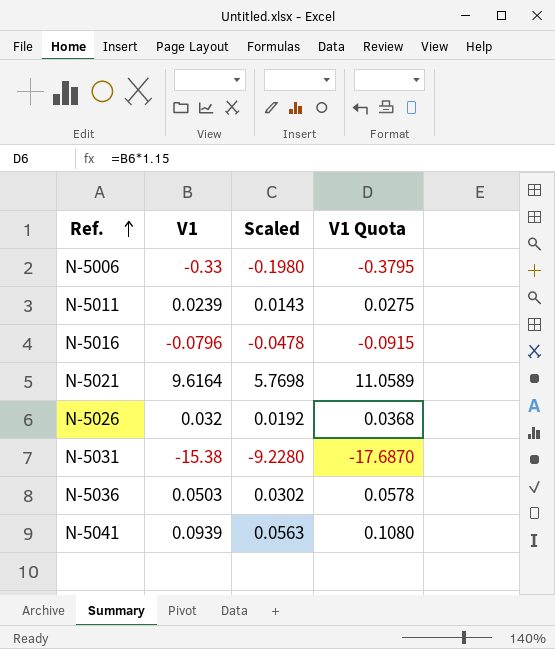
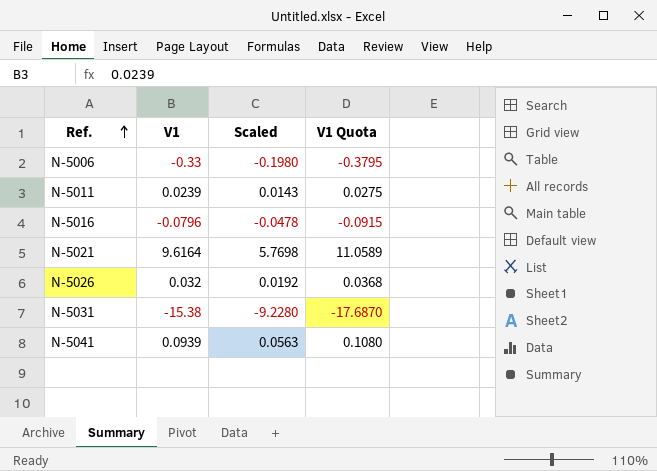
row N-5036: 0.0503 | 0.0302 | 0.0578 -> none

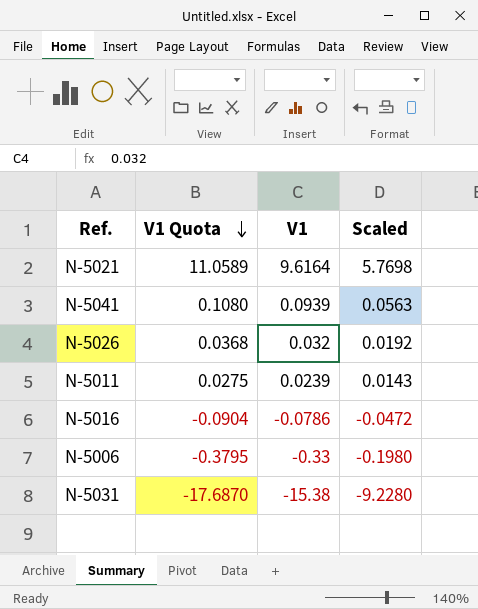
row order: Ref. ascending -> V1 Quota descending
column V1 Quota | position: 4 -> 2
N-5016 | V1 Quota: -0.0915 -> -0.0904
N-5016 | V1: -0.0796 -> -0.0786
N-5016 | Scaled: -0.0478 -> -0.0472

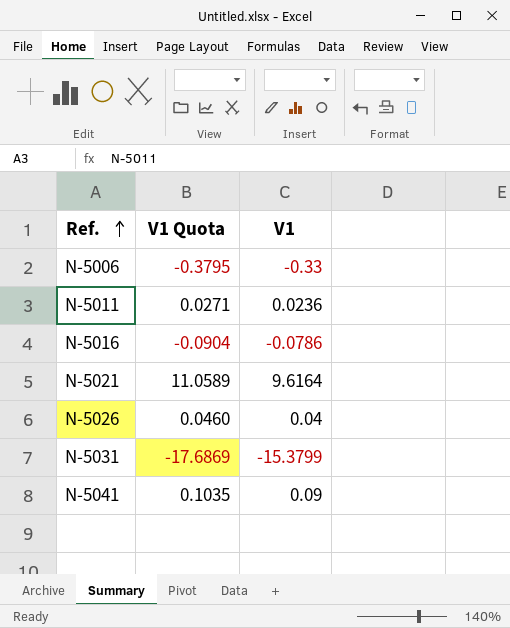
row order: V1 Quota descending -> Ref. ascending
column Scaled | formula: [V1] * 0.6 -> none
N-5011 | V1 Quota: 0.0275 -> 0.0271
N-5011 | V1: 0.0239 -> 0.0236
N-5026 | V1 Quota: 0.0368 -> 0.0460
N-5026 | V1: 0.032 -> 0.04
N-5031 | V1 Quota: -17.6870 -> -17.6869
N-5031 | V1: -15.38 -> -15.3799
N-5041 | V1 Quota: 0.1080 -> 0.1035
N-5041 | V1: 0.0939 -> 0.09

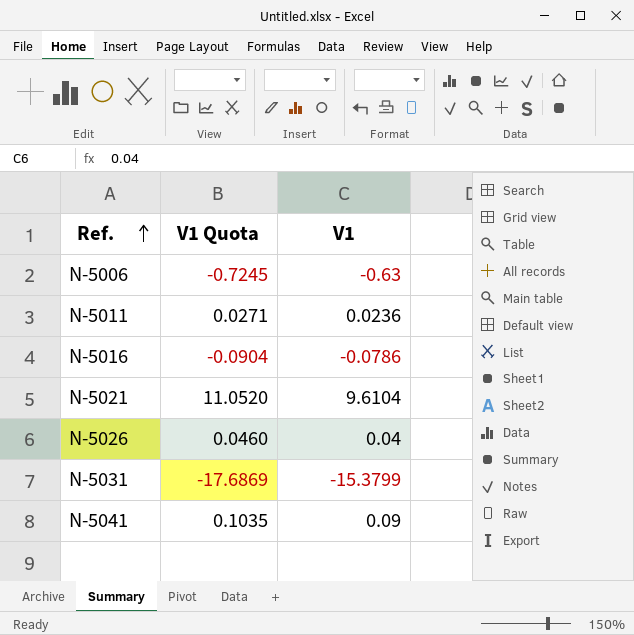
N-5006 | V1 Quota: -0.3795 -> -0.7245
N-5006 | V1: -0.33 -> -0.63
N-5021 | V1 Quota: 11.0589 -> 11.0520
N-5021 | V1: 9.6164 -> 9.6104

